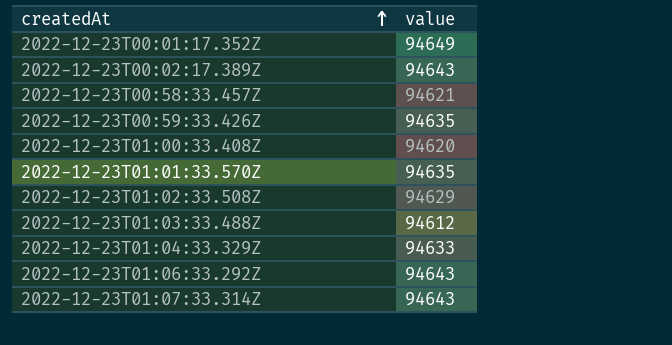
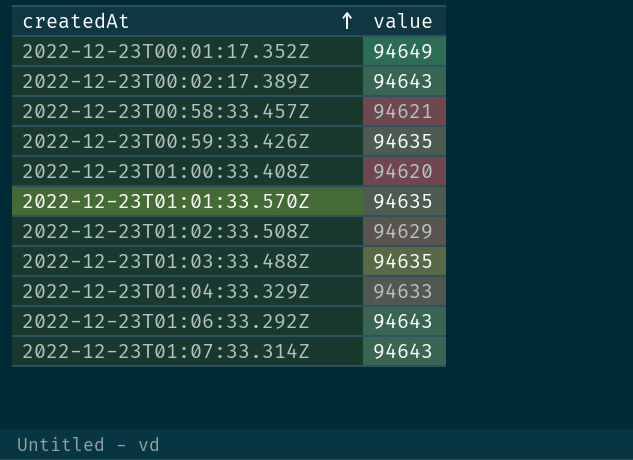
2022-12-23T01:03:33.488Z | value: 94612 -> 94635

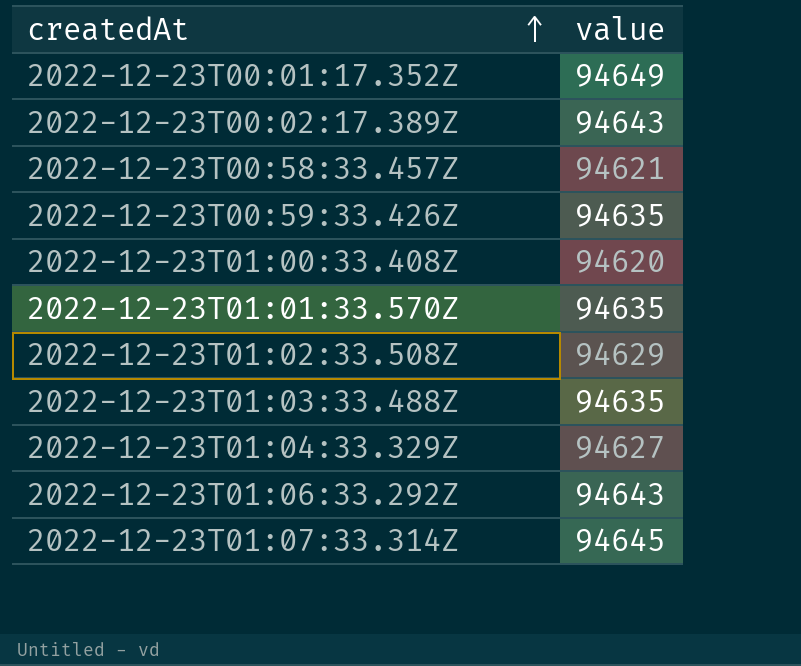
2022-12-23T01:04:33.329Z | value: 94633 -> 94627
2022-12-23T01:07:33.314Z | value: 94643 -> 94645

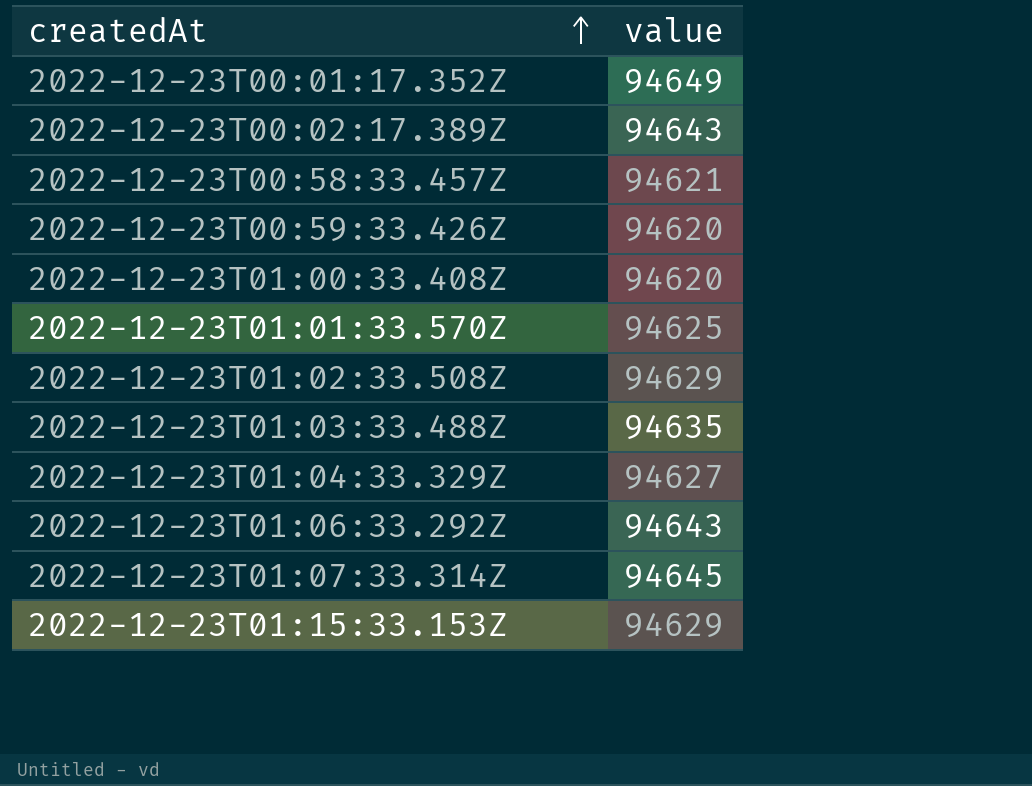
2022-12-23T00:59:33.426Z | value: 94635 -> 94620
2022-12-23T01:01:33.570Z | value: 94635 -> 94625
row 2022-12-23T01:15:33.153Z: none -> 94629

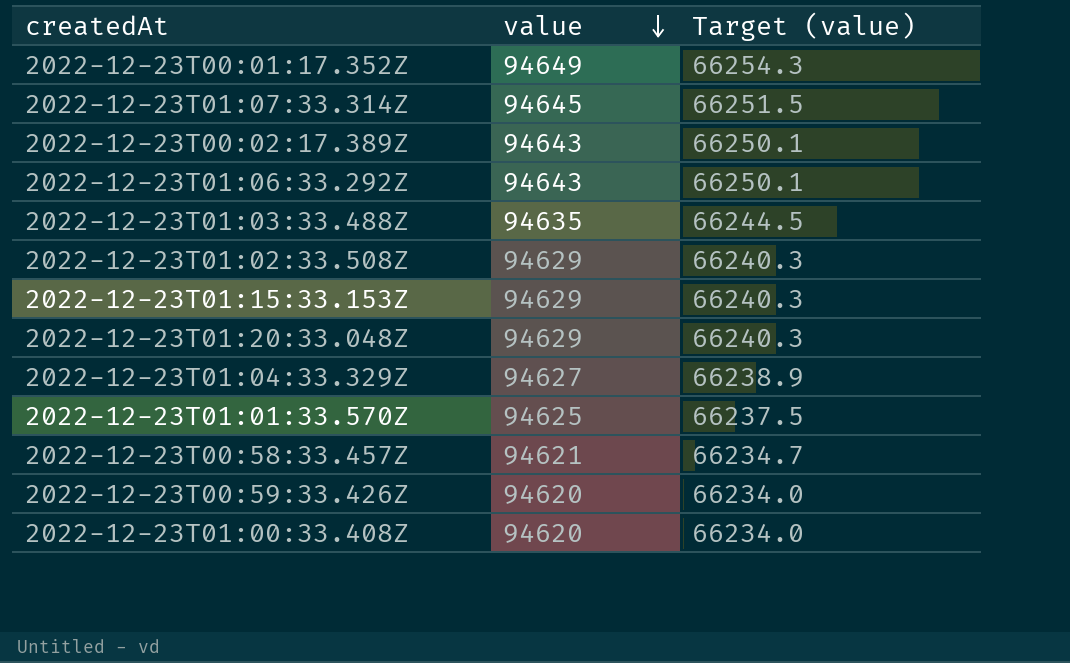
row order: createdAt ascending -> value descending
column Target (value) | formula: none -> [value] * 0.7
row 2022-12-23T01:20:33.048Z: none -> 94629 | 66240.3

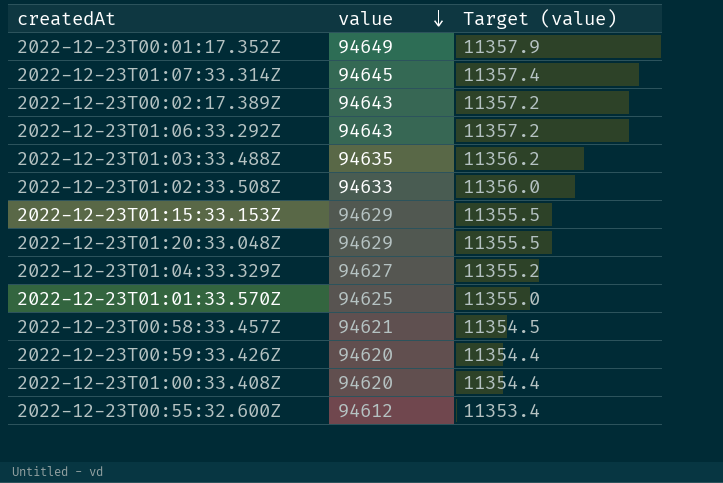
column Target (value) | formula: [value] * 0.7 -> [value] * 0.12
2022-12-23T01:02:33.508Z | value: 94629 -> 94633
row 2022-12-23T00:55:32.600Z: none -> 94612 | 11353.4

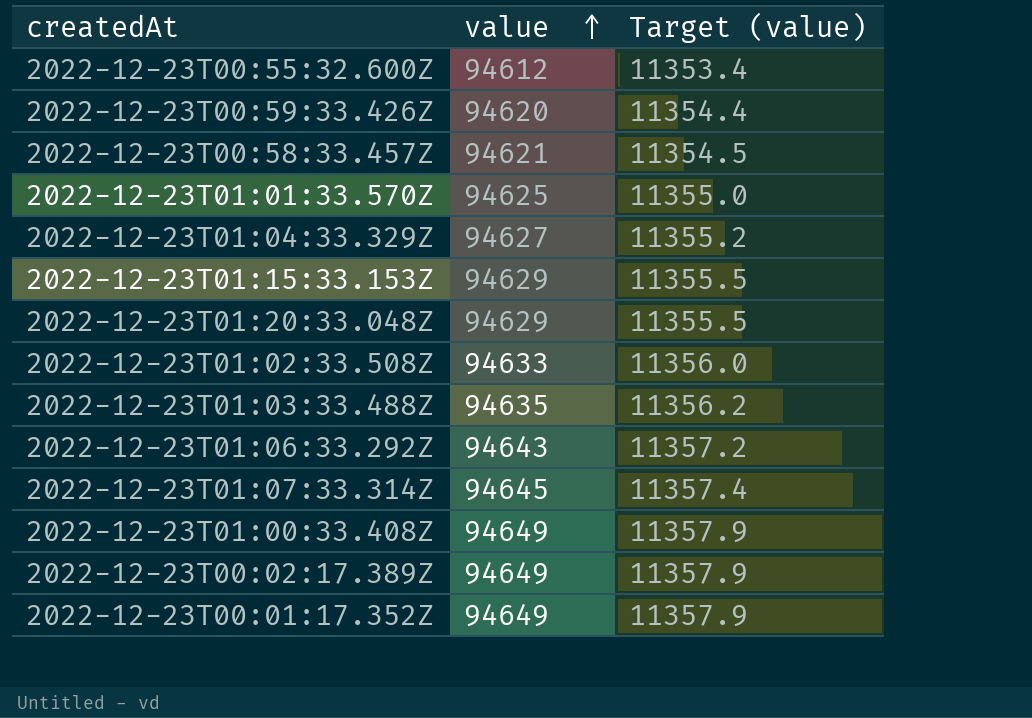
row order: value descending -> value ascending
2022-12-23T01:00:33.408Z | value: 94620 -> 94649
2022-12-23T01:00:33.408Z | Target (value): 11354.4 -> 11357.9
2022-12-23T00:02:17.389Z | value: 94643 -> 94649
2022-12-23T00:02:17.389Z | Target (value): 11357.2 -> 11357.9

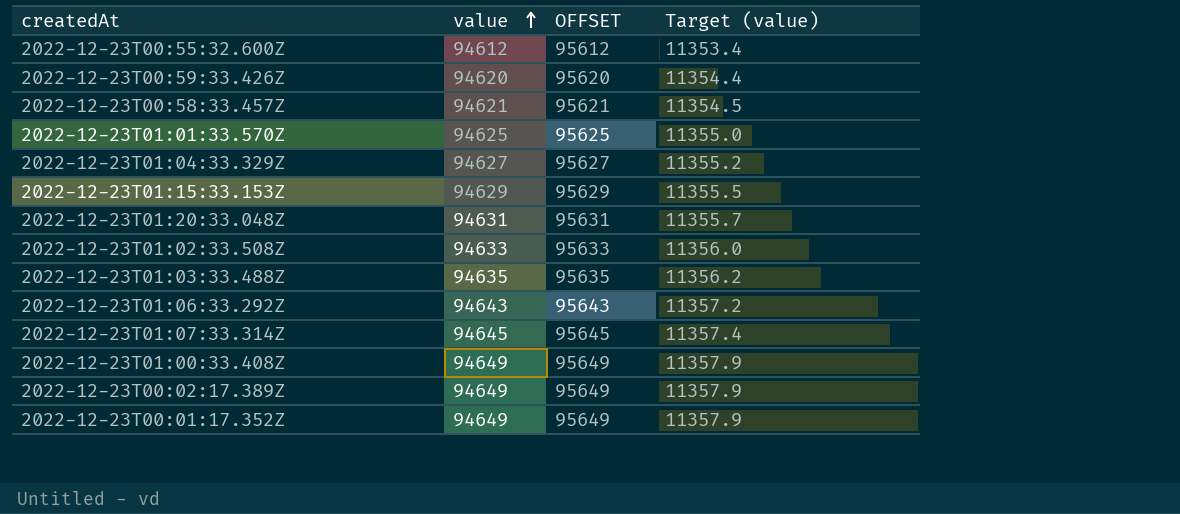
column OFFSET | formula: none -> [value] + 1000
2022-12-23T01:20:33.048Z | value: 94629 -> 94631
2022-12-23T01:20:33.048Z | Target (value): 11355.5 -> 11355.7

